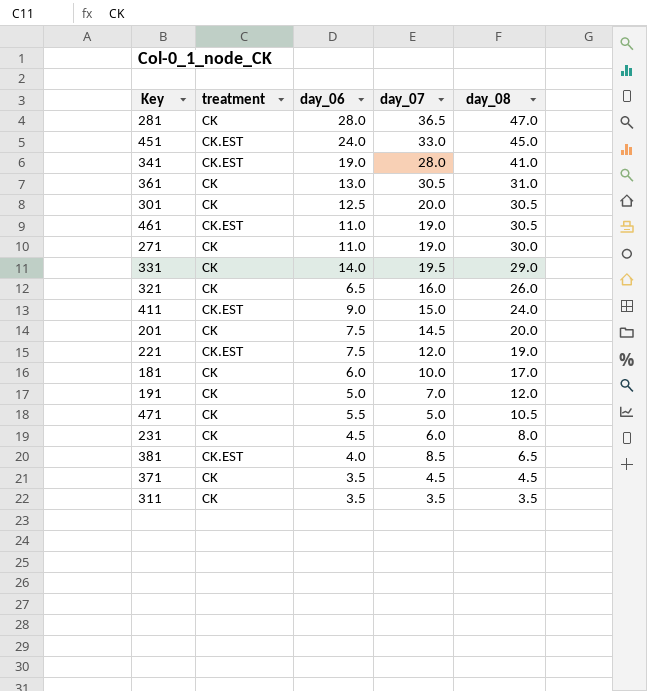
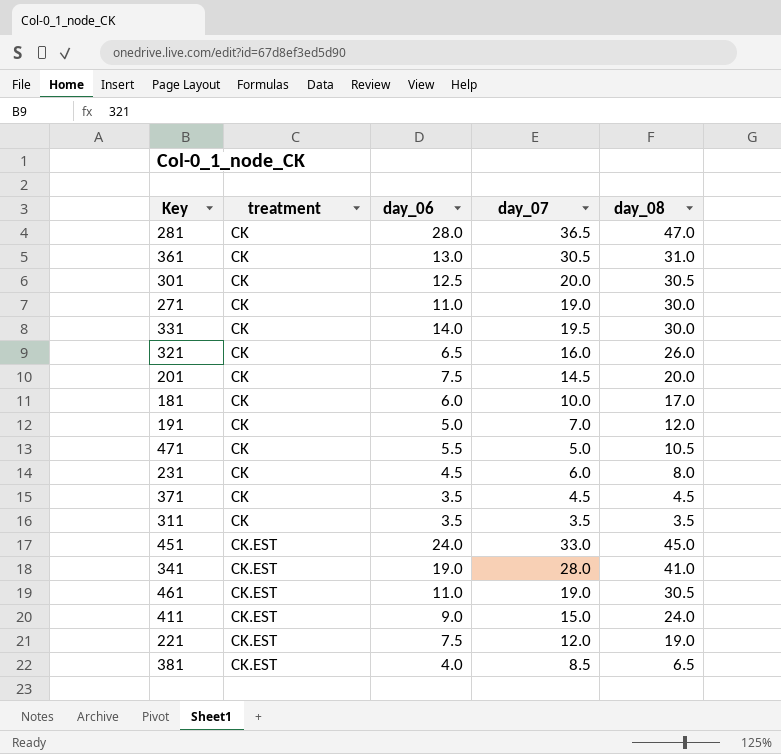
row order: day_08 descending -> treatment ascending
331 | day_08: 29.0 -> 30.0

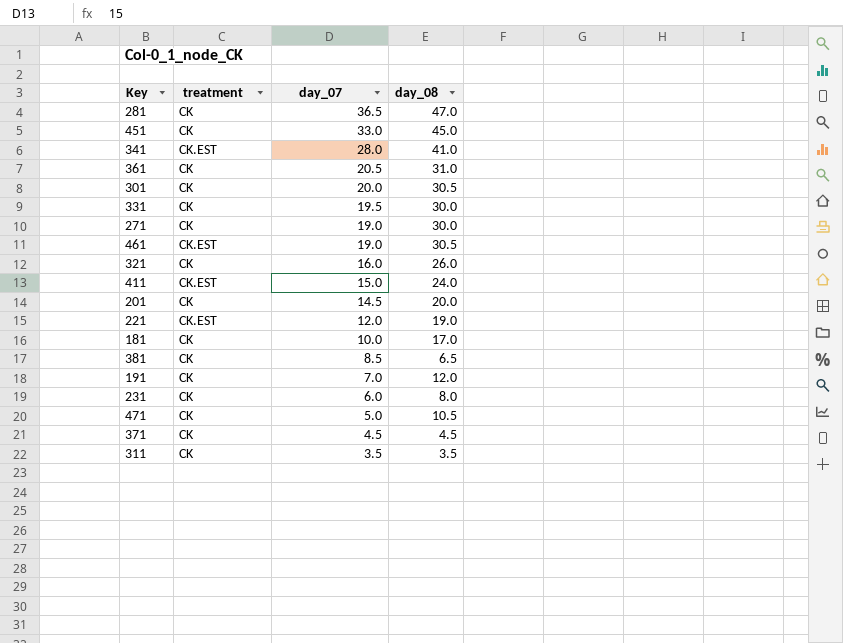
row order: treatment ascending -> day_07 descending
column day_06 | position: 3 -> none
451 | treatment: CK.EST -> CK
361 | day_07: 30.5 -> 20.5
381 | treatment: CK.EST -> CK

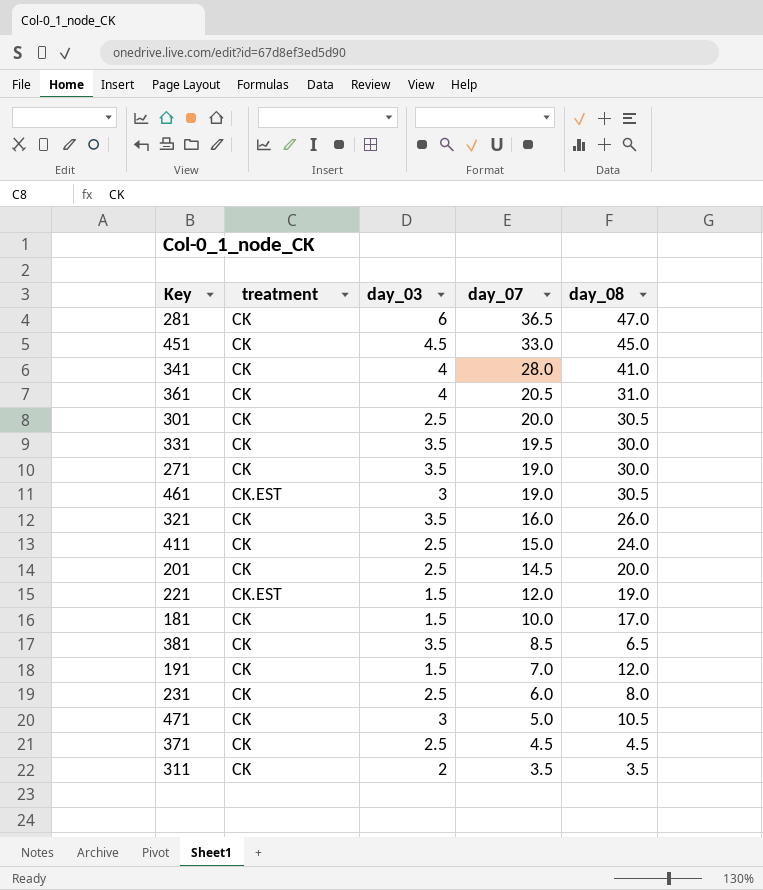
column day_03 | position: none -> 3
341 | treatment: CK.EST -> CK
411 | treatment: CK.EST -> CK

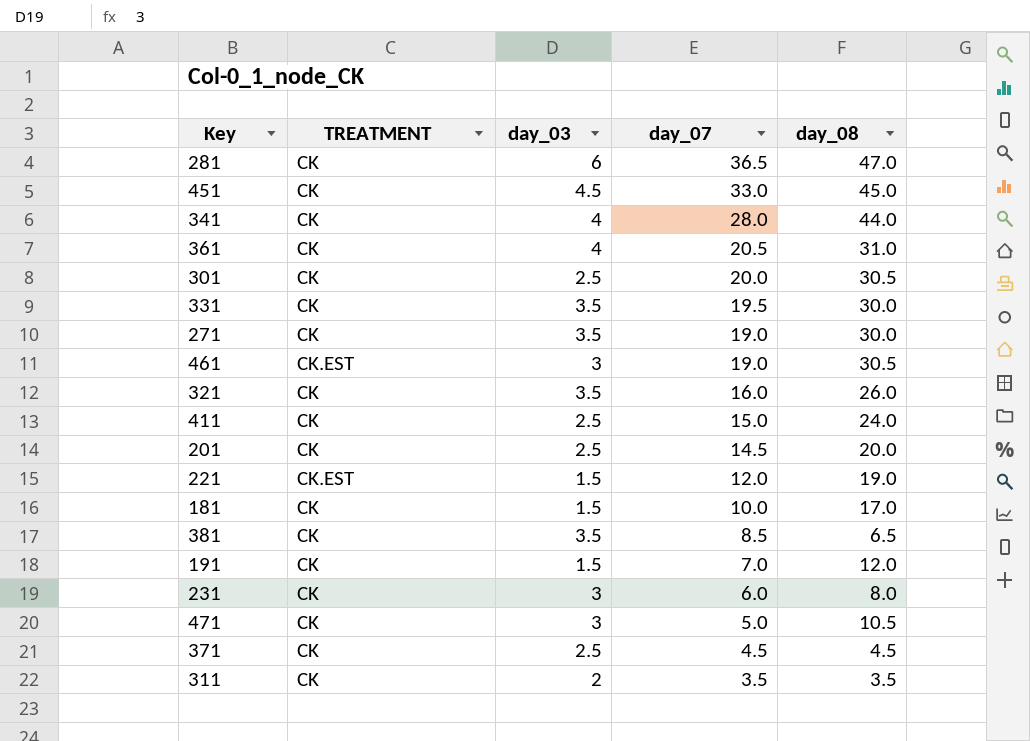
column name: treatment -> TREATMENT
341 | day_08: 41.0 -> 44.0
231 | day_03: 2.5 -> 3

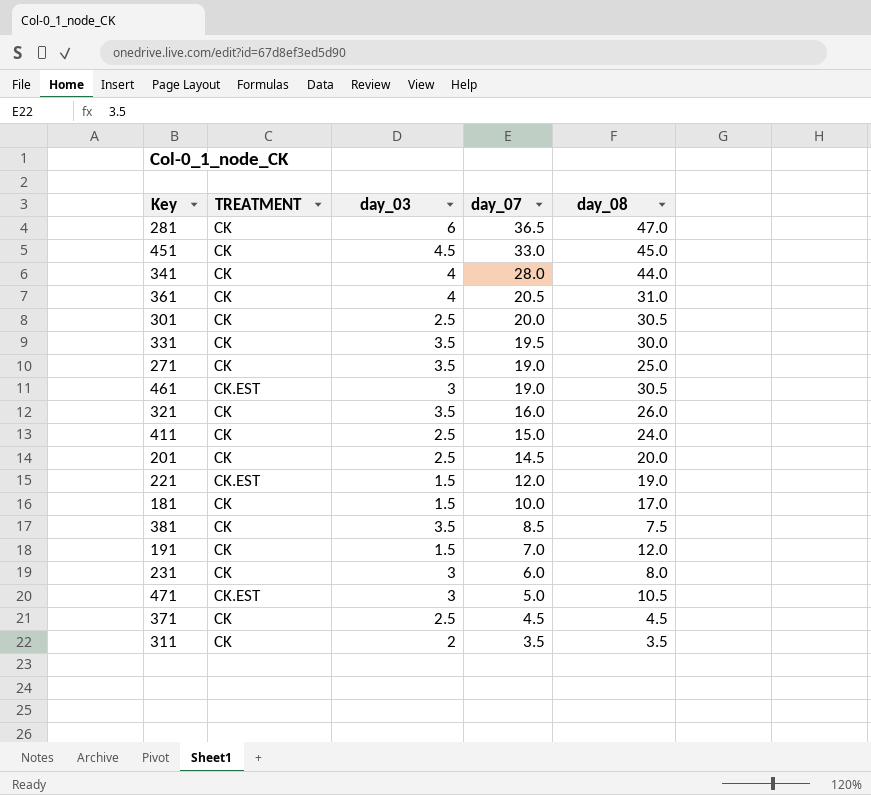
271 | day_08: 30.0 -> 25.0
381 | day_08: 6.5 -> 7.5
471 | TREATMENT: CK -> CK.EST

